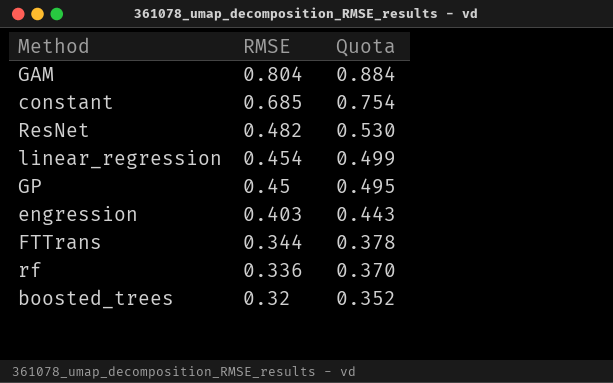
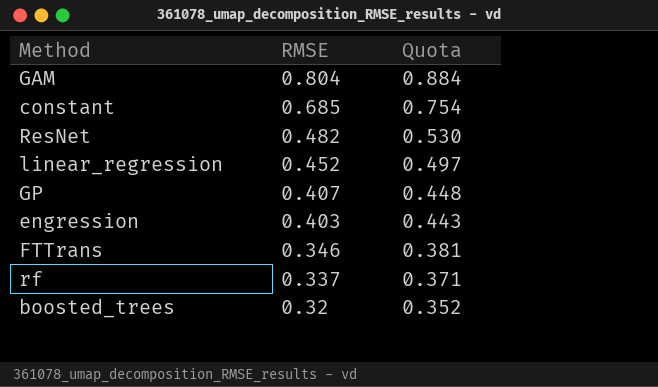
linear_regression | RMSE: 0.454 -> 0.452
linear_regression | Quota: 0.499 -> 0.497
GP | RMSE: 0.45 -> 0.407
GP | Quota: 0.495 -> 0.448
FTTrans | RMSE: 0.344 -> 0.346
FTTrans | Quota: 0.378 -> 0.381
rf | RMSE: 0.336 -> 0.337
rf | Quota: 0.370 -> 0.371

